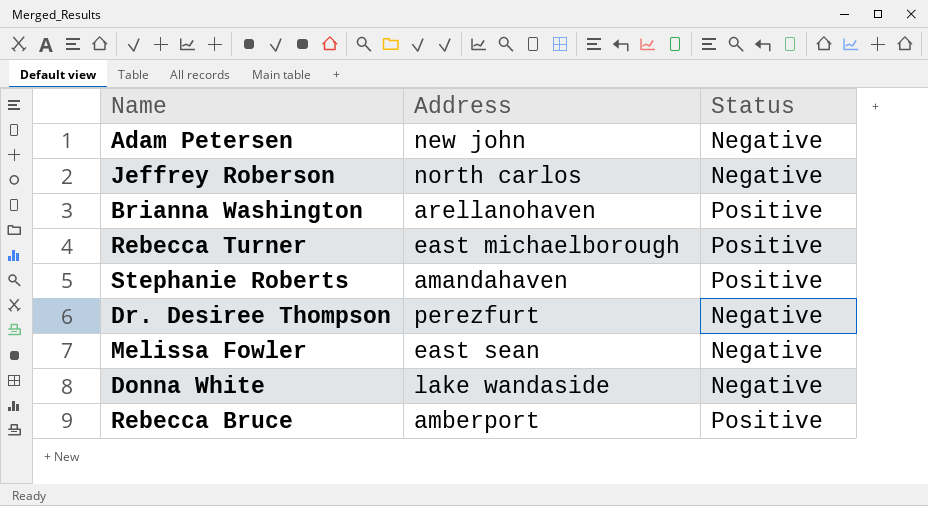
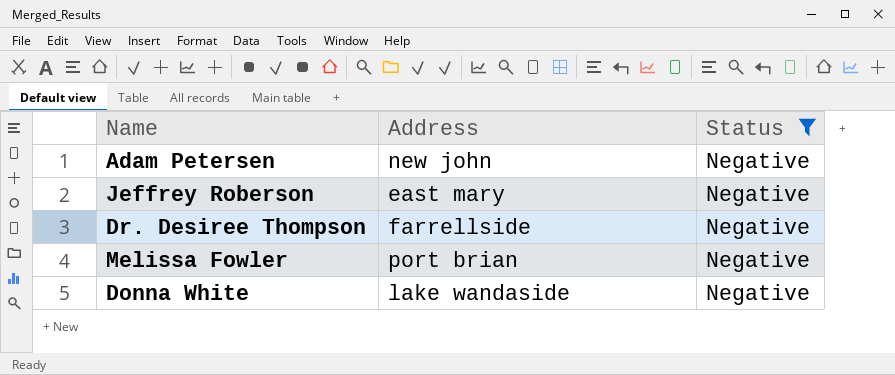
filter: none -> Status = Negative
Jeffrey Roberson | Address: north carlos -> east mary
Dr. Desiree Thompson | Address: perezfurt -> farrellside
Melissa Fowler | Address: east sean -> port brian

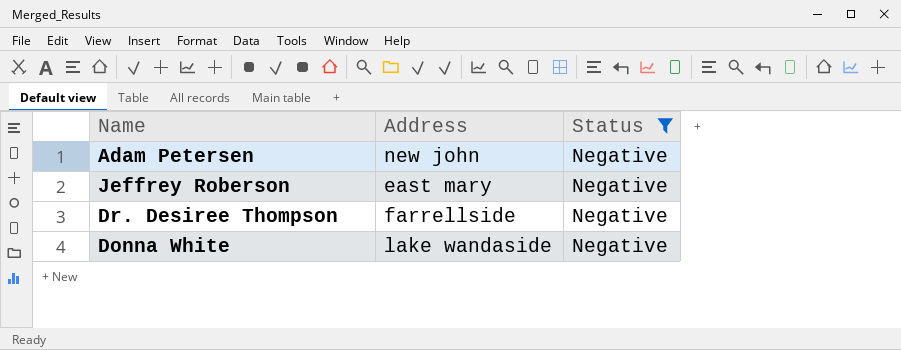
row Melissa Fowler: port brian | Negative -> none

